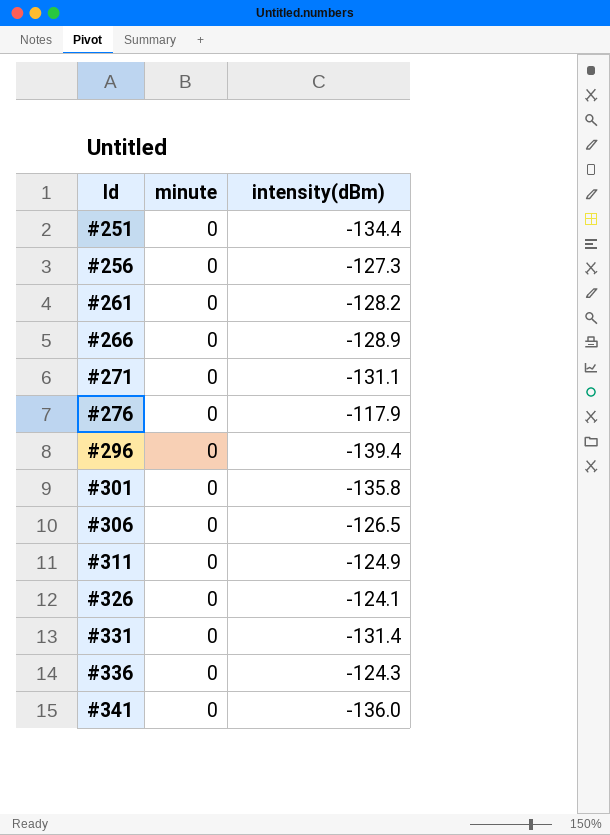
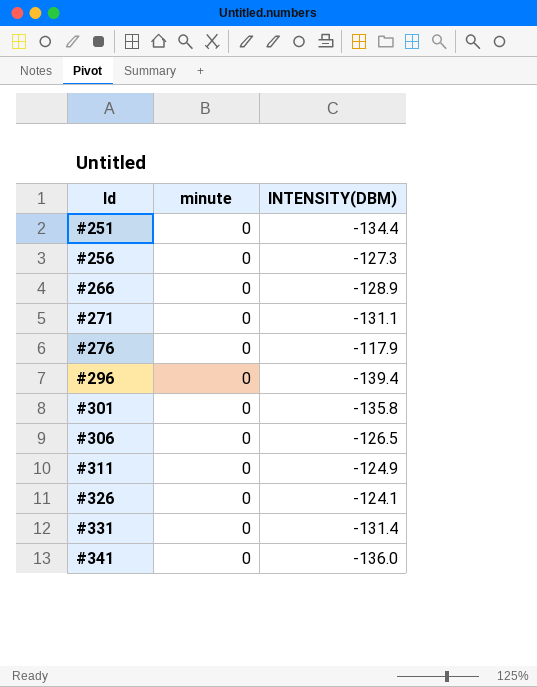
column name: intensity(dBm) -> INTENSITY(DBM)
row #261: 0 | -128.2 -> none
row #336: 0 | -124.3 -> none

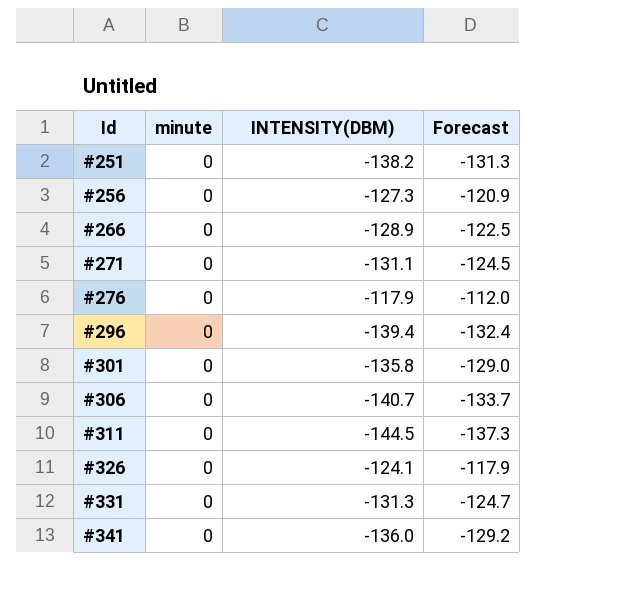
column Forecast | formula: none -> [INTENSITY(DBM)] * 0.95
#251 | INTENSITY(DBM): -134.4 -> -138.2
#306 | INTENSITY(DBM): -126.5 -> -140.7
#311 | INTENSITY(DBM): -124.9 -> -144.5
#331 | INTENSITY(DBM): -131.4 -> -131.3

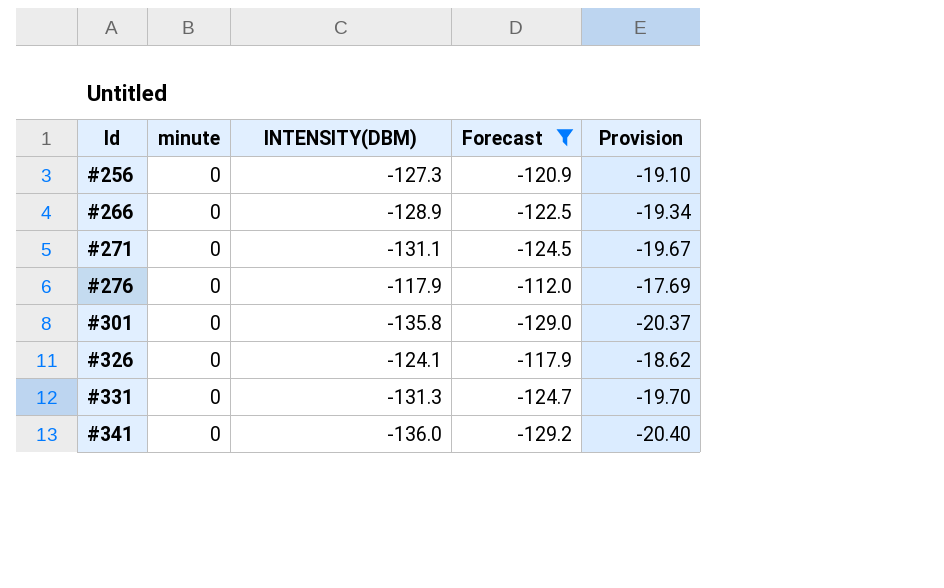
filter: none -> Forecast >= -129.2
column Provision | formula: none -> [INTENSITY(DBM)] * 0.15

